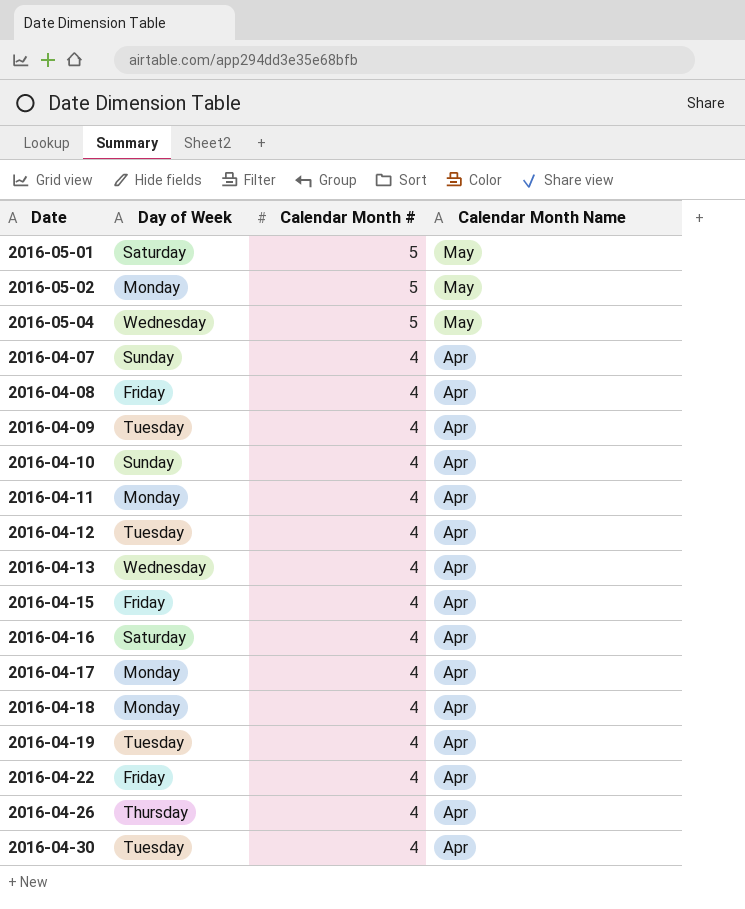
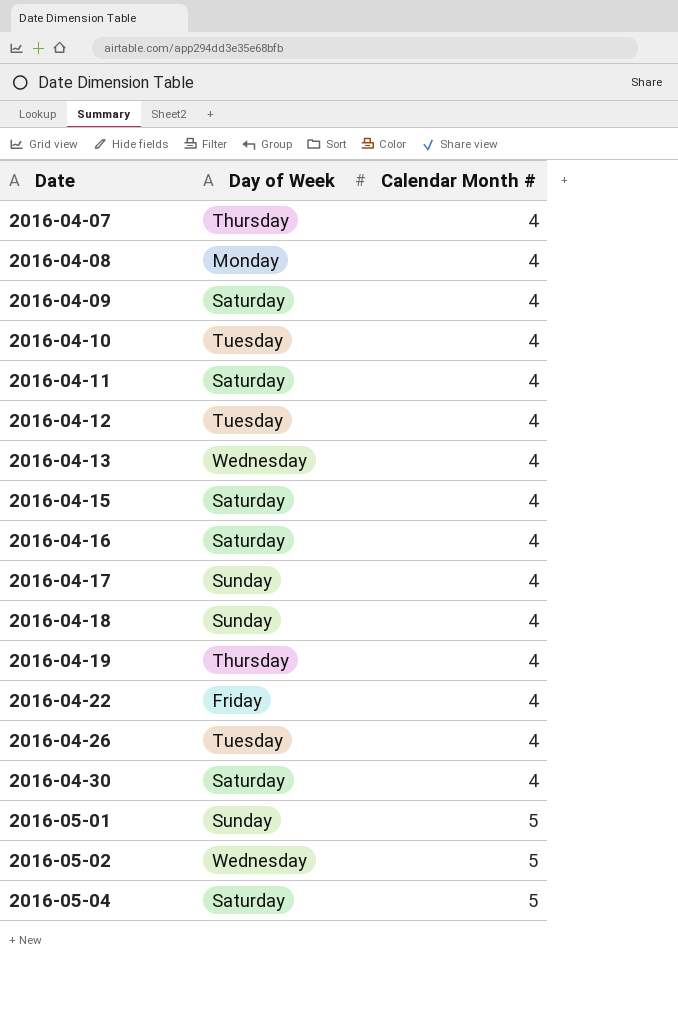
row order: Calendar Month # descending -> Date ascending
column Calendar Month Name | position: 4 -> none
2016-04-07 | Day of Week: Sunday -> Thursday
2016-04-08 | Day of Week: Friday -> Monday
2016-04-09 | Day of Week: Tuesday -> Saturday
2016-04-10 | Day of Week: Sunday -> Tuesday
2016-04-11 | Day of Week: Monday -> Saturday
2016-04-15 | Day of Week: Friday -> Saturday
2016-04-17 | Day of Week: Monday -> Sunday
2016-04-18 | Day of Week: Monday -> Sunday
2016-04-19 | Day of Week: Tuesday -> Thursday
2016-04-26 | Day of Week: Thursday -> Tuesday
2016-04-30 | Day of Week: Tuesday -> Saturday
2016-05-01 | Day of Week: Saturday -> Sunday
2016-05-02 | Day of Week: Monday -> Wednesday
2016-05-04 | Day of Week: Wednesday -> Saturday

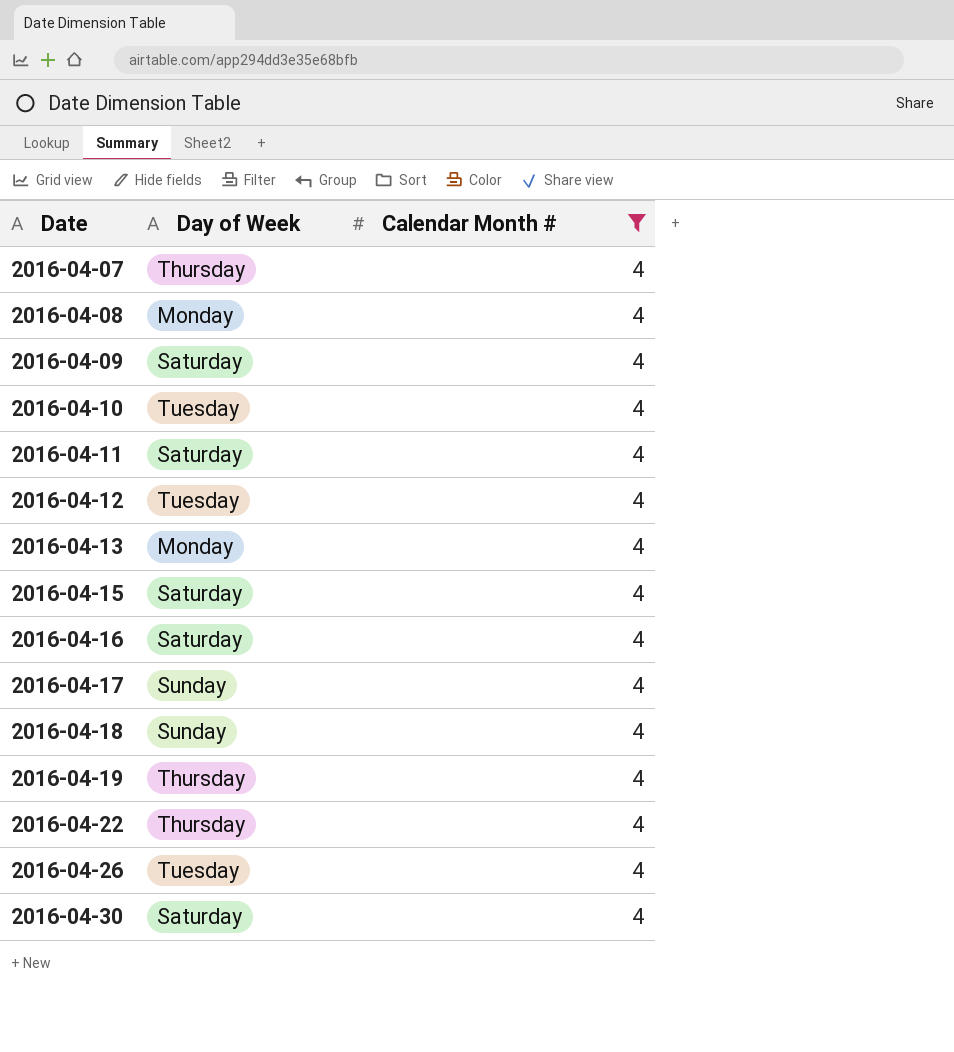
filter: none -> Calendar Month # = 4
2016-04-13 | Day of Week: Wednesday -> Monday
2016-04-22 | Day of Week: Friday -> Thursday

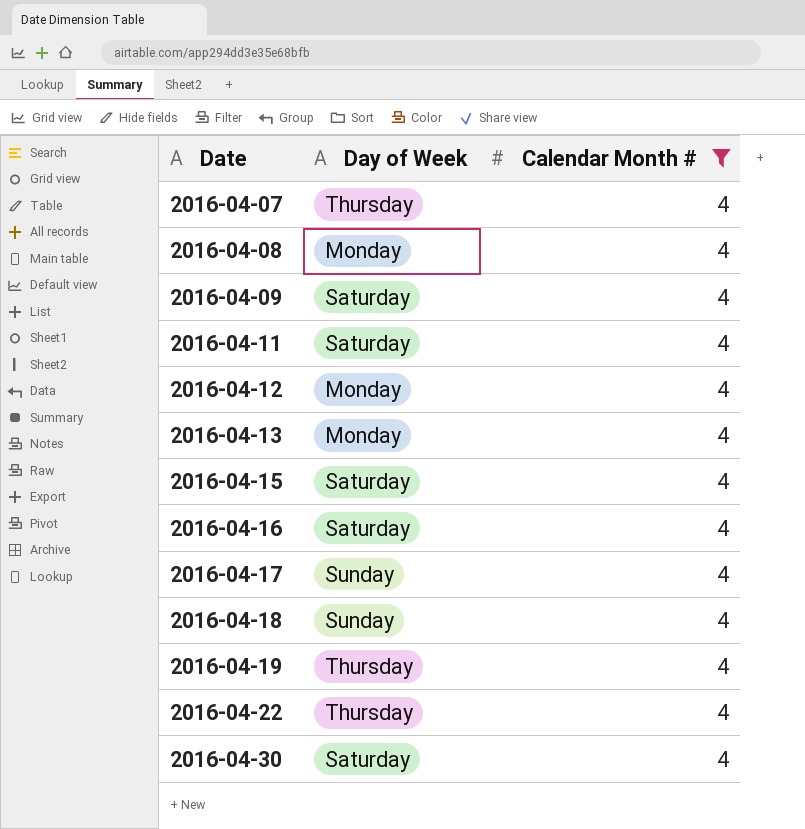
row 2016-04-10: Tuesday | 4 -> none
row 2016-04-26: Tuesday | 4 -> none
2016-04-12 | Day of Week: Tuesday -> Monday

